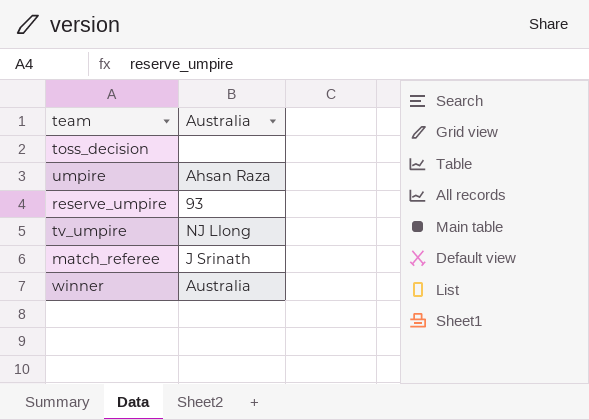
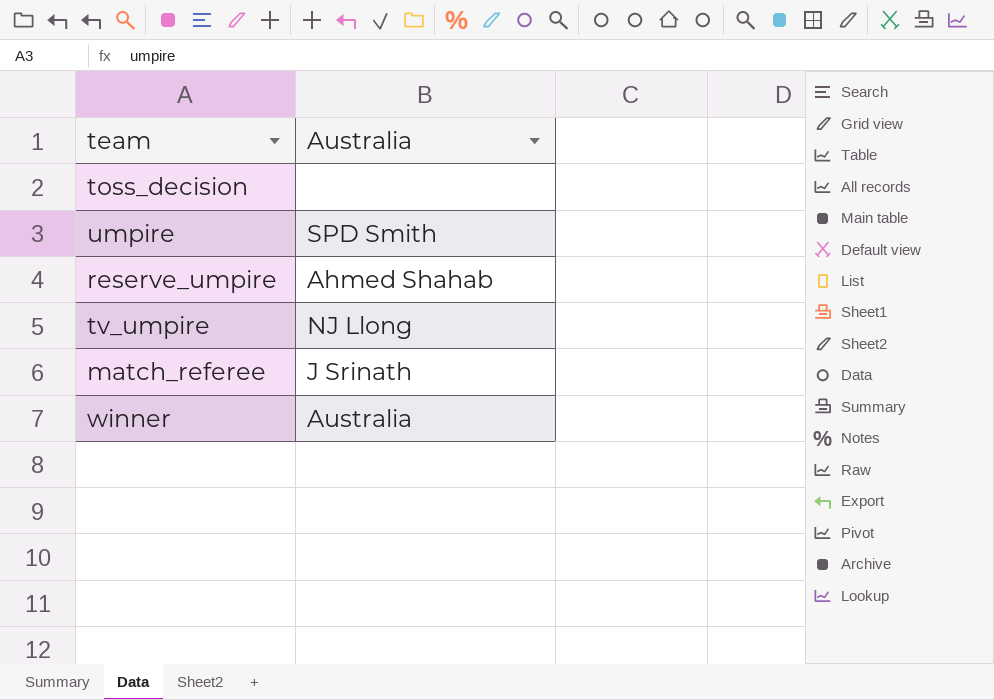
umpire | Australia: Ahsan Raza -> SPD Smith
reserve_umpire | Australia: 93 -> Ahmed Shahab

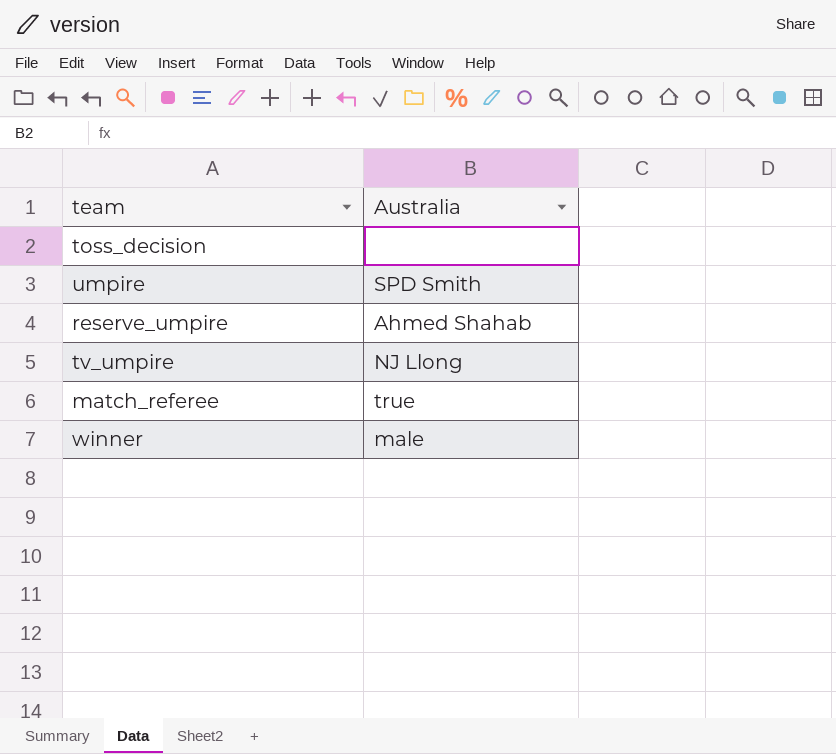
match_referee | Australia: J Srinath -> true
winner | Australia: Australia -> male

